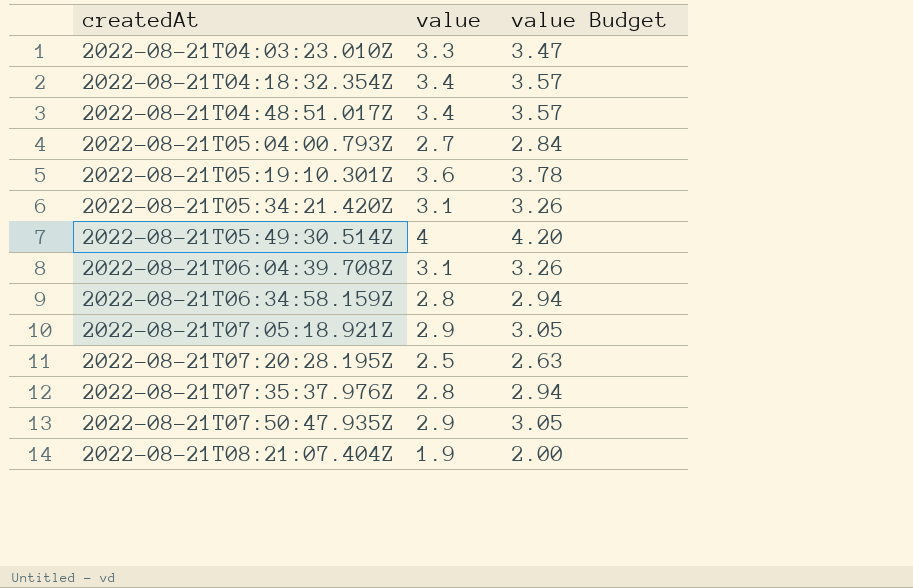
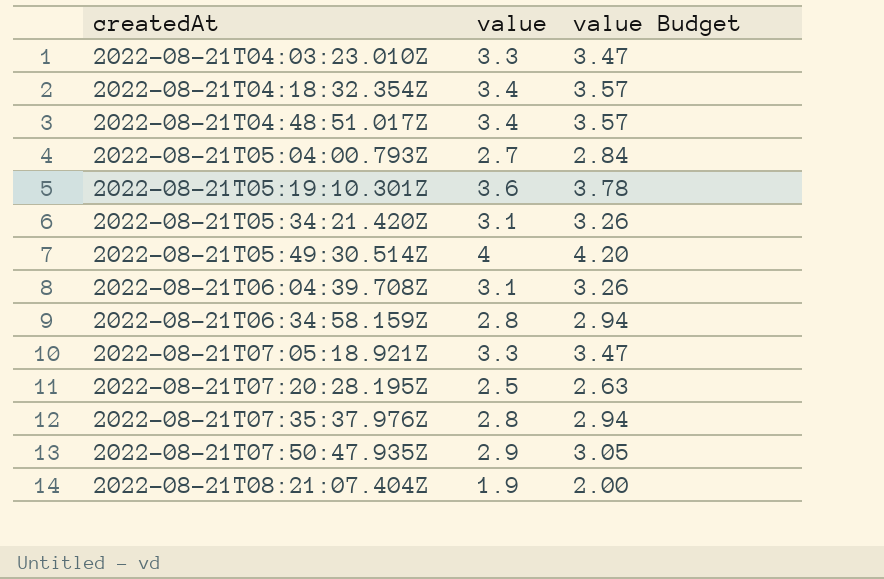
2022-08-21T07:05:18.921Z | value: 2.9 -> 3.3
2022-08-21T07:05:18.921Z | value Budget: 3.05 -> 3.47

